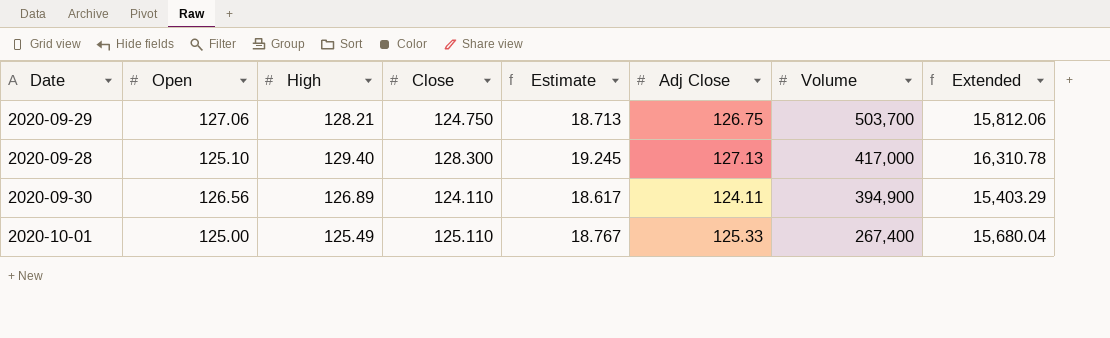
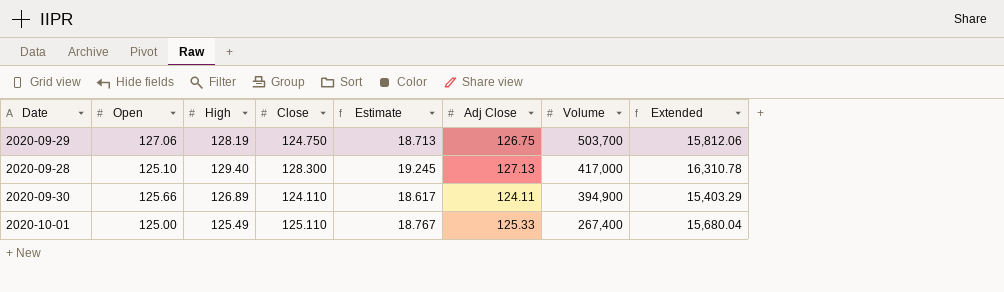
2020-09-29 | High: 128.21 -> 128.19
2020-09-30 | Open: 126.56 -> 125.66

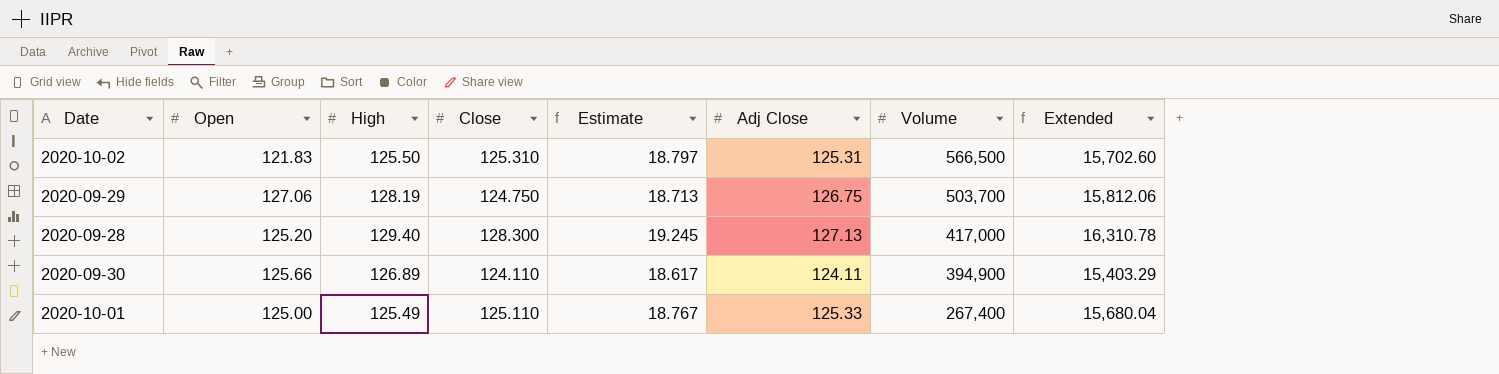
row 2020-10-02: none -> 121.83 | 125.50 | 125.310 | 18.797 | 125.31 | 566,500 | 15,702.60
2020-09-28 | Open: 125.10 -> 125.20

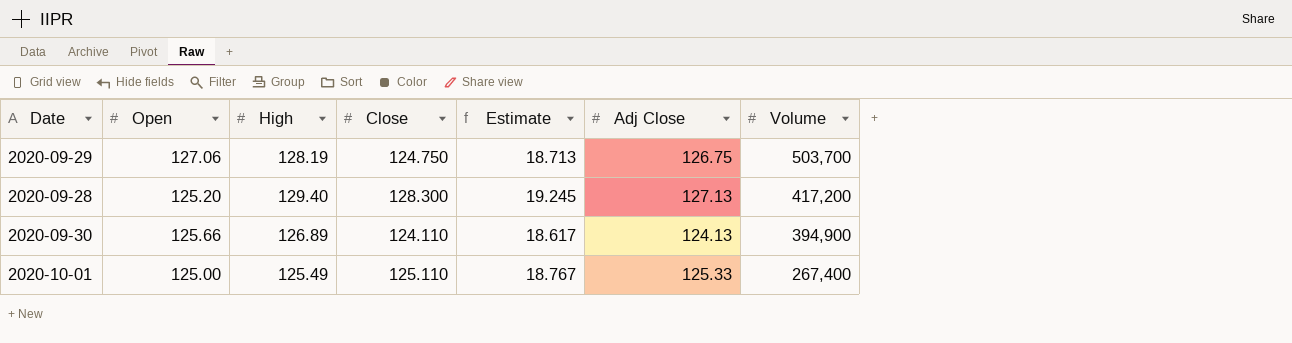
column Extended | formula: [Close] * [Adj Close] -> none
row 2020-10-02: 121.83 | 125.50 | 125.310 | 18.797 | 125.31 | 566,500 | 15,702.60 -> none
2020-09-28 | Volume: 417,000 -> 417,200
2020-09-30 | Adj Close: 124.11 -> 124.13

